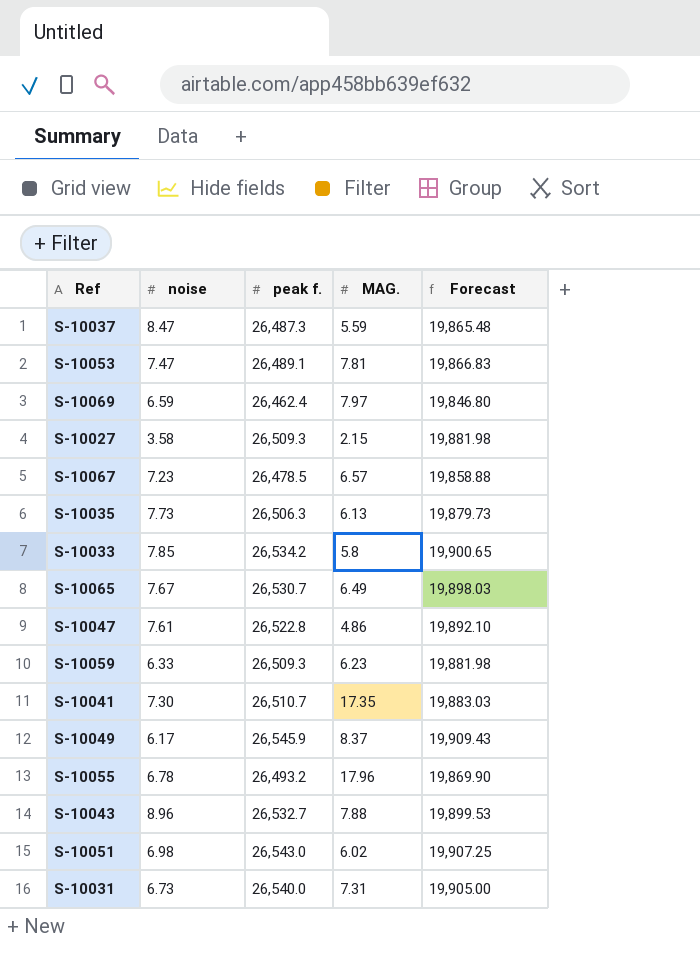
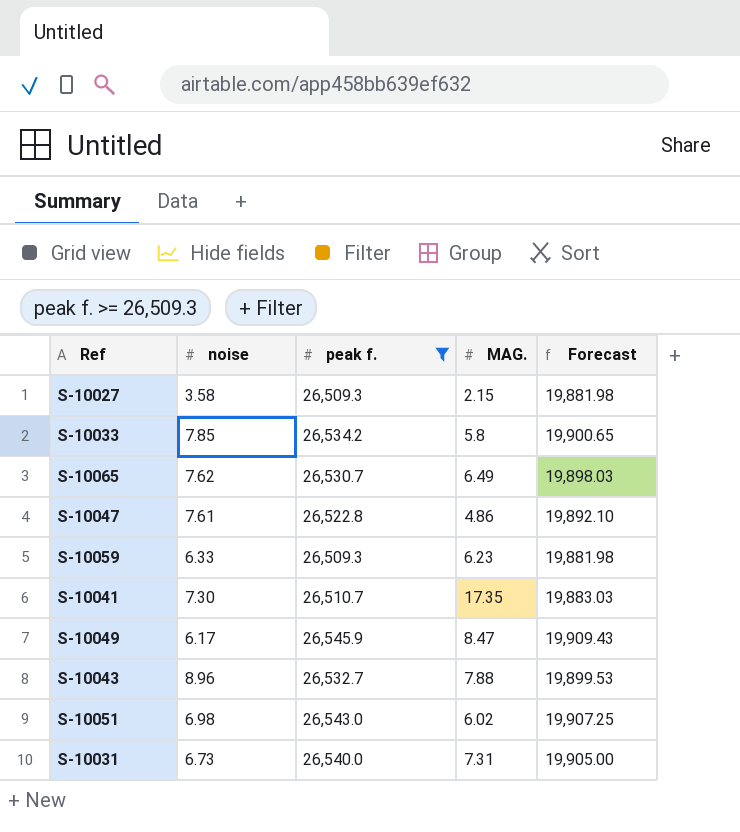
filter: none -> peak f. >= 26,509.3
S-10065 | noise: 7.67 -> 7.62
S-10049 | MAG.: 8.37 -> 8.47

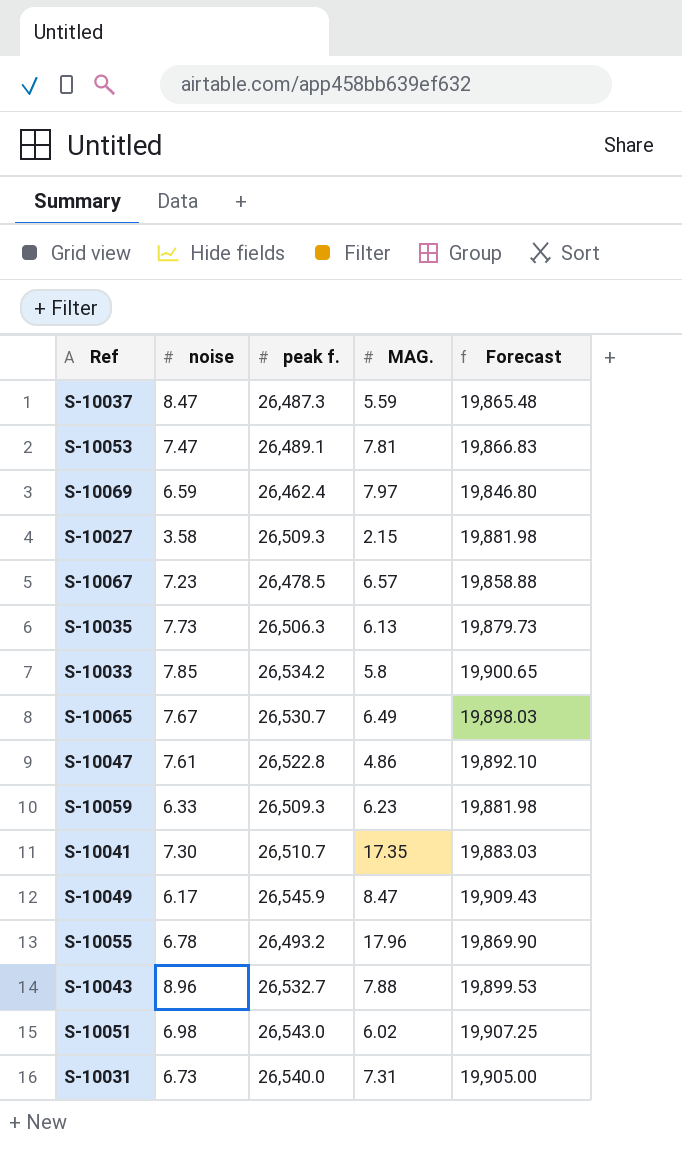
filter: peak f. >= 26,509.3 -> none
S-10065 | noise: 7.62 -> 7.67

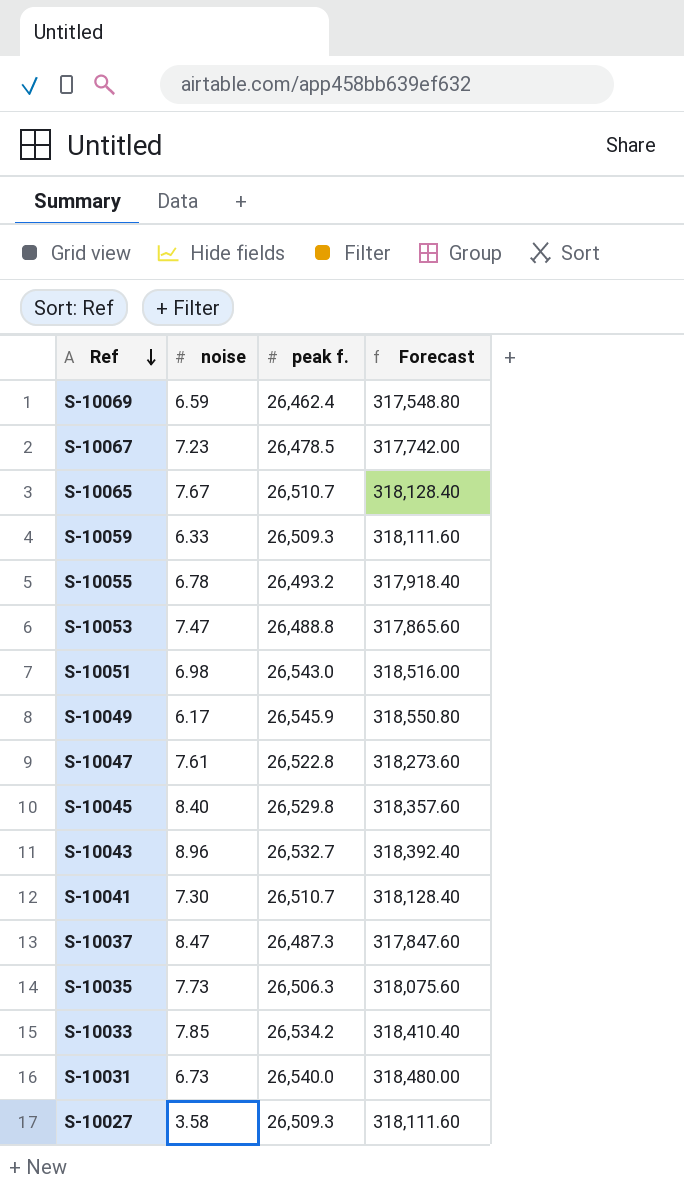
row order: none -> Ref descending
column MAG. | position: 4 -> none
column Forecast | formula: [peak f.] * 0.75 -> [peak f.] * 12
S-10065 | peak f.: 26,530.7 -> 26,510.7
S-10053 | peak f.: 26,489.1 -> 26,488.8
row S-10045: none -> 8.40 | 26,529.8 | 318,357.60

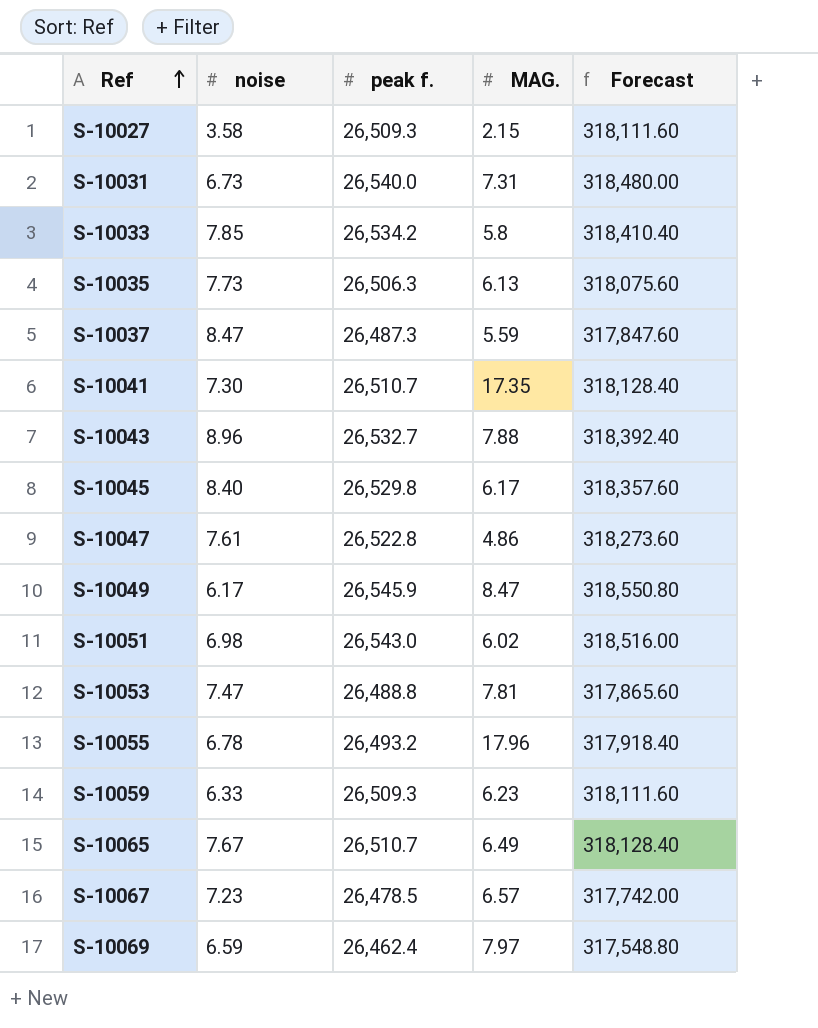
row order: Ref descending -> Ref ascending
column MAG. | position: none -> 4

